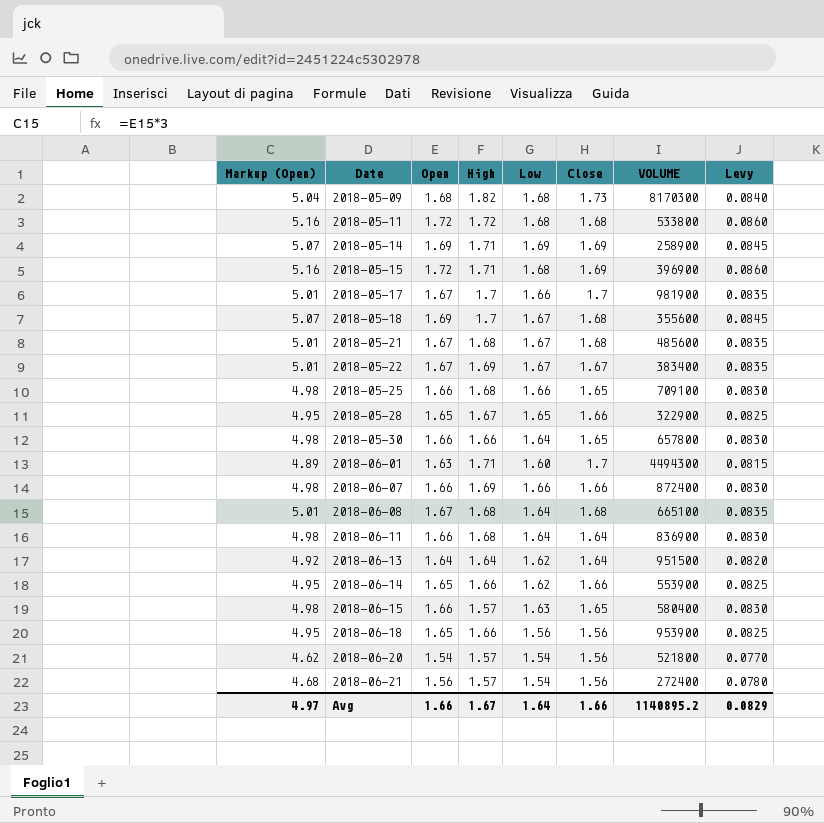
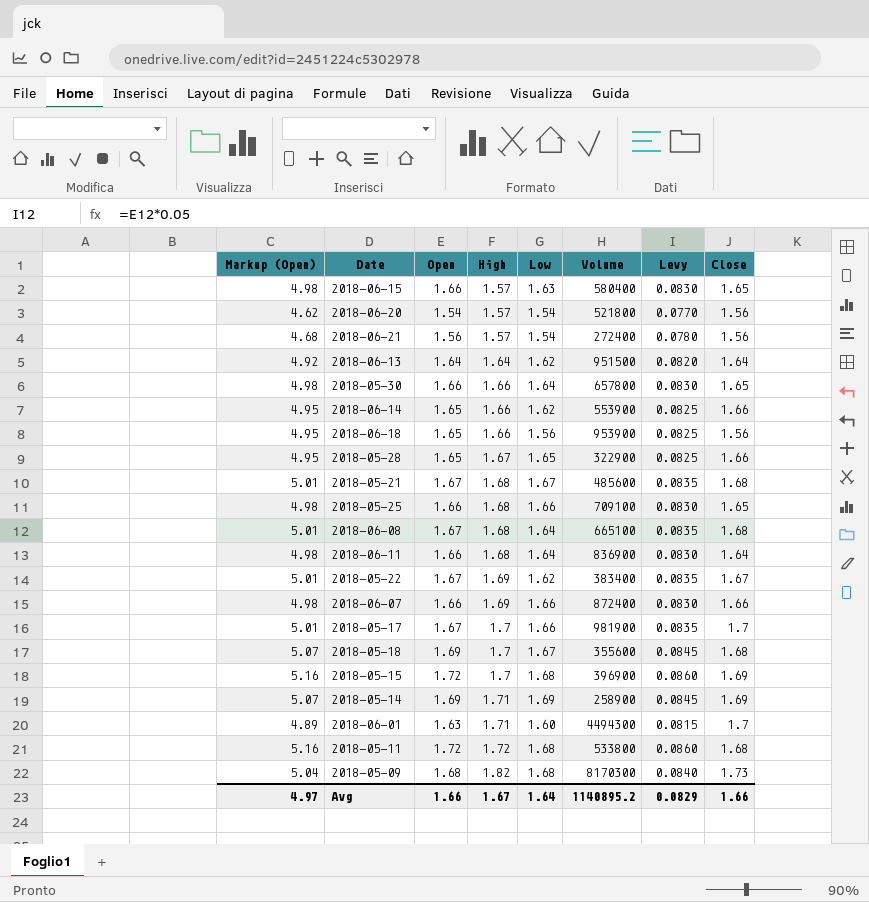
row order: Date ascending -> High ascending
column name: VOLUME -> Volume
column Close | position: 6 -> 8
2018-05-22 | Low: 1.67 -> 1.62
2018-05-15 | High: 1.71 -> 1.7

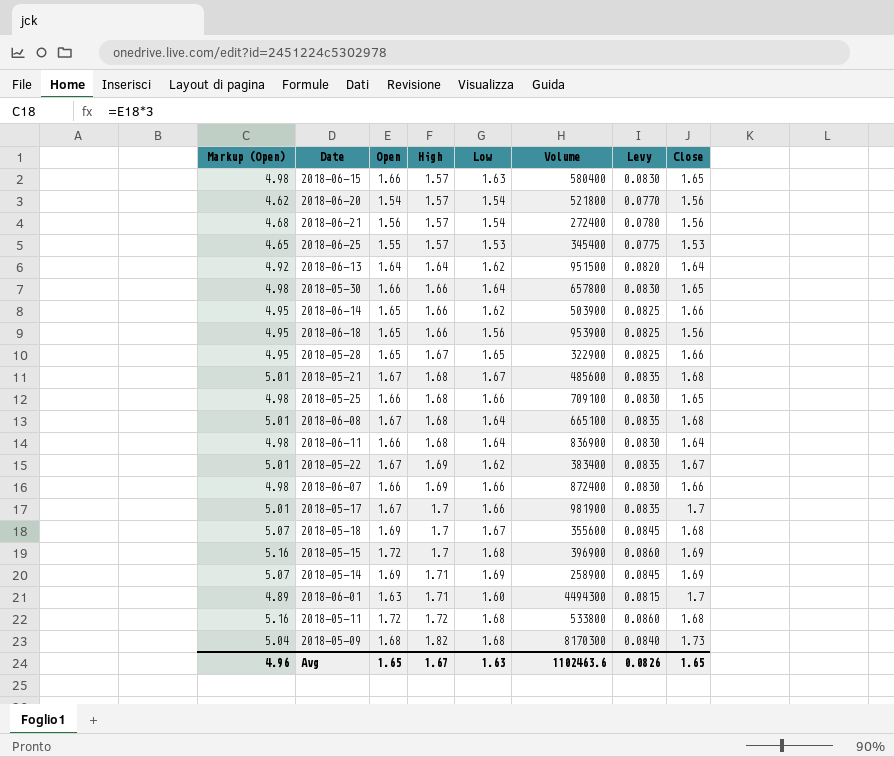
row 2018-06-25: none -> 4.65 | 1.55 | 1.57 | 1.53 | 345400 | 0.0775 | 1.53
2018-06-14 | Volume: 553900 -> 503900
Avg | Markup (Open): 4.97 -> 4.96
Avg | Open: 1.66 -> 1.65
Avg | Low: 1.64 -> 1.63
Avg | Volume: 1140895.2 -> 1102463.6
Avg | Levy: 0.0829 -> 0.0826
Avg | Close: 1.66 -> 1.65

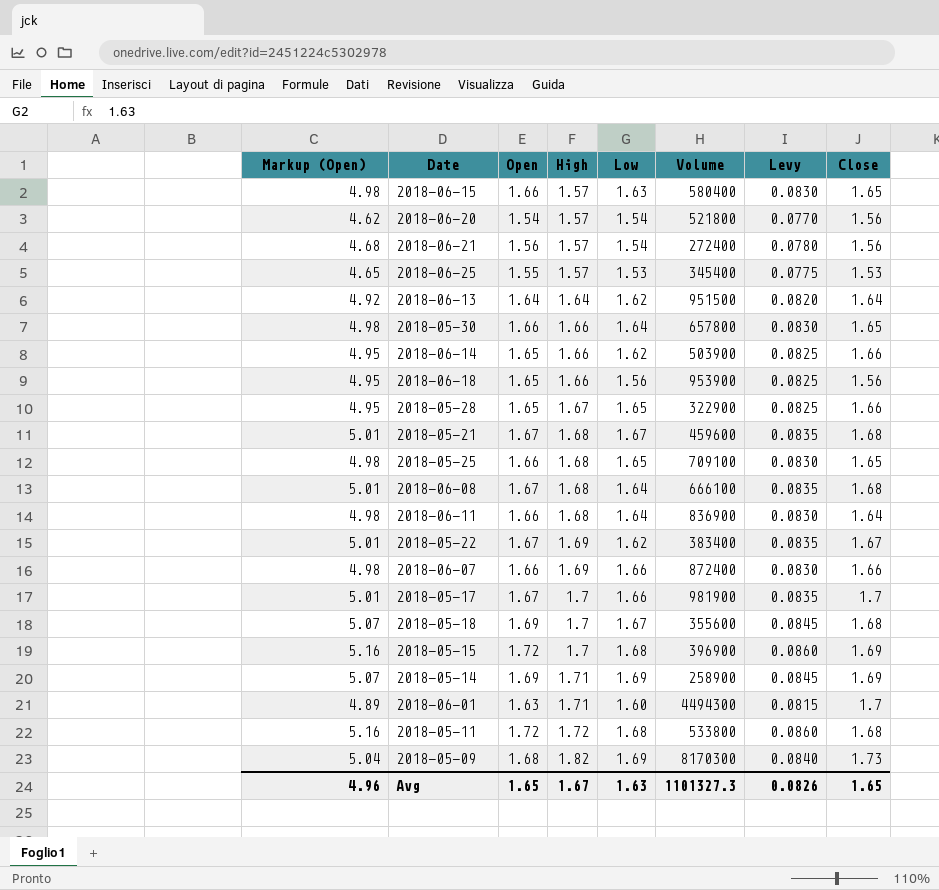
2018-05-21 | Volume: 485600 -> 459600
2018-05-25 | Low: 1.66 -> 1.65
2018-06-08 | Volume: 665100 -> 666100
2018-05-09 | Low: 1.68 -> 1.69
Avg | Volume: 1102463.6 -> 1101327.3

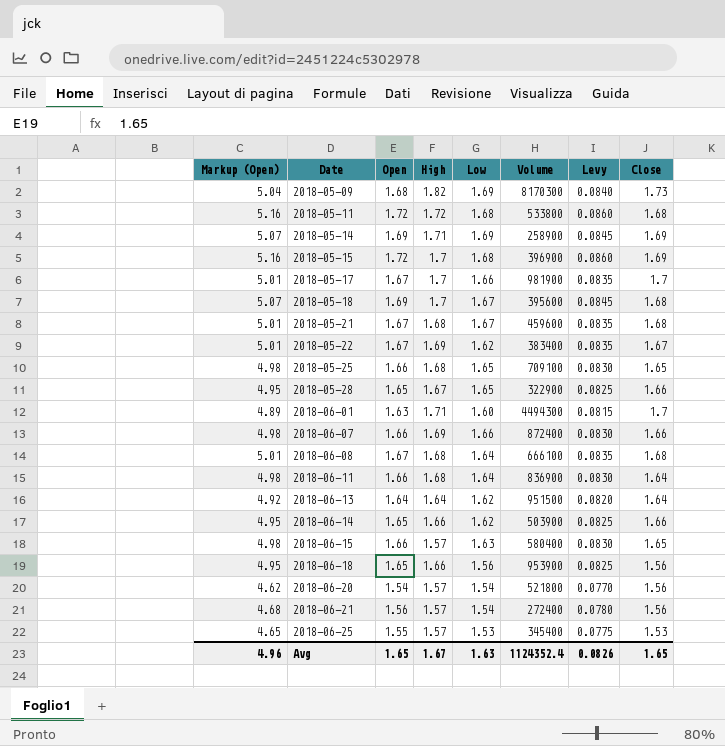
row order: High ascending -> Date ascending
row 2018-05-30: 4.98 | 1.66 | 1.66 | 1.64 | 657800 | 0.0830 | 1.65 -> none
2018-05-18 | Volume: 355600 -> 395600
Avg | Volume: 1101327.3 -> 1124352.4

